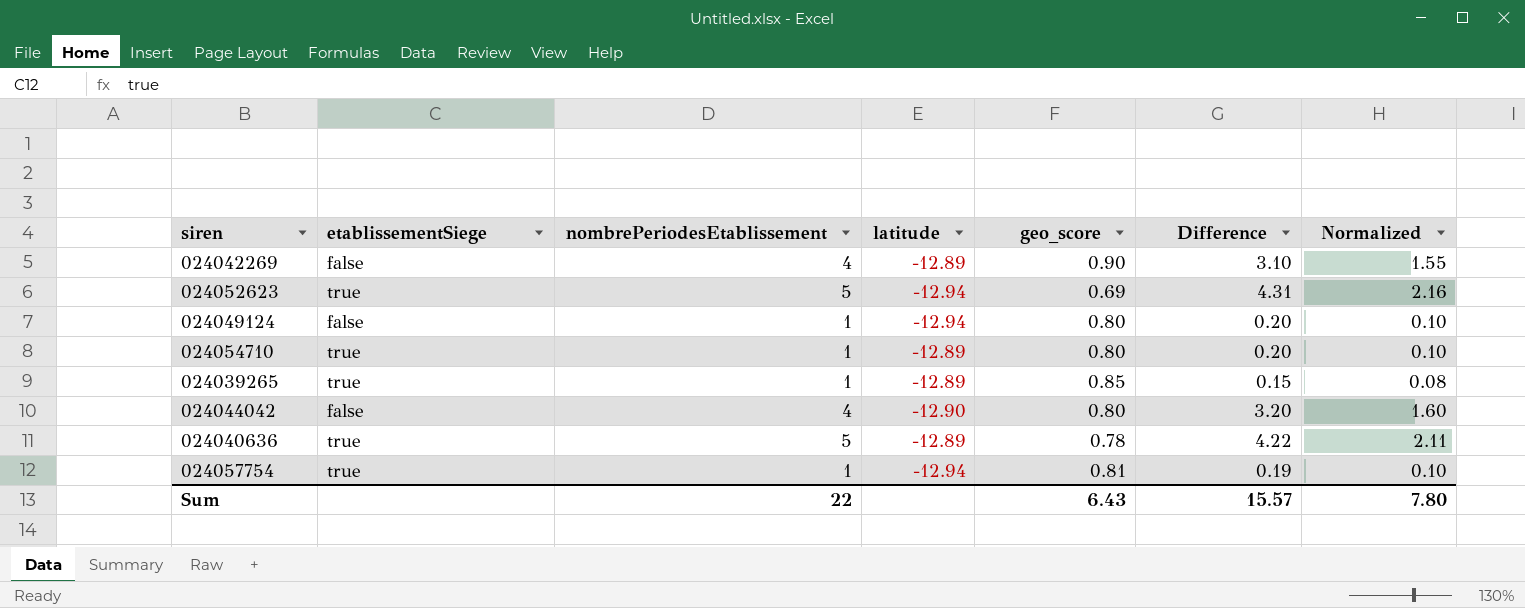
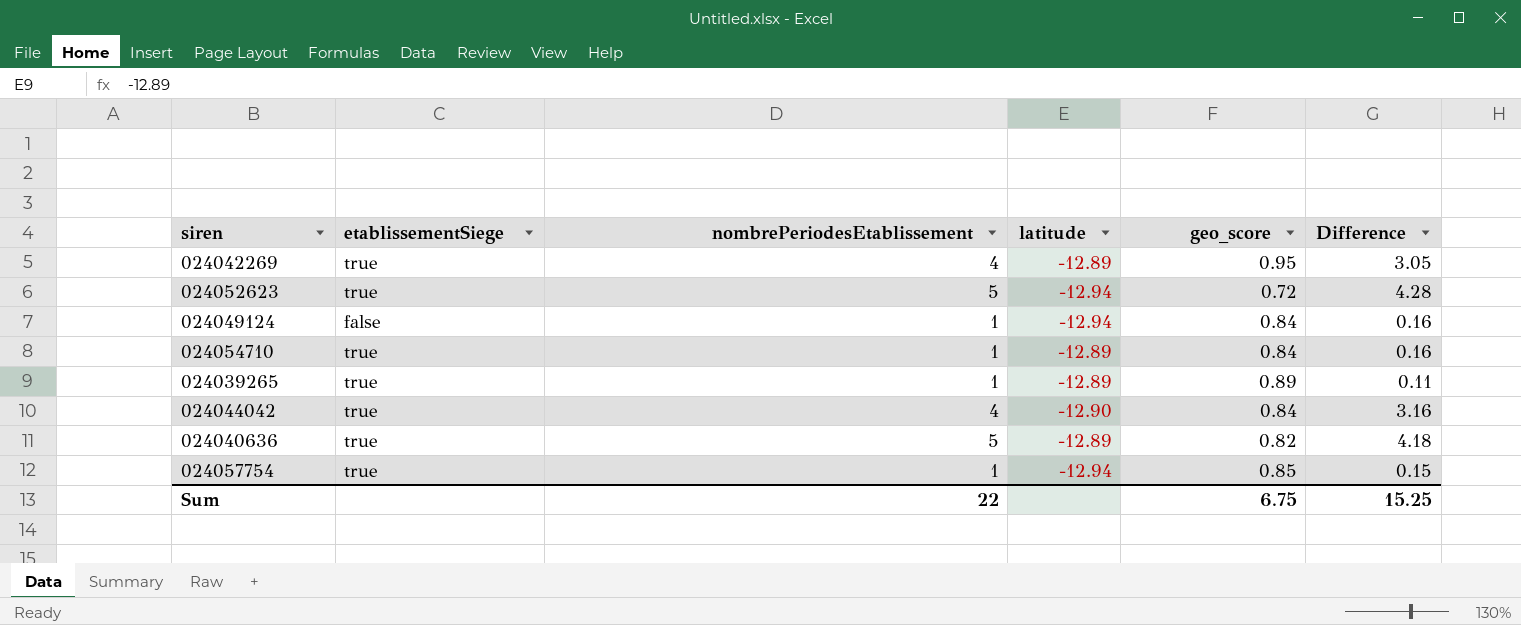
column Normalized | formula: [Difference] * 0.5 -> none
024042269 | etablissementSiege: false -> true
024042269 | geo_score: 0.90 -> 0.95
024042269 | Difference: 3.10 -> 3.05
024052623 | geo_score: 0.69 -> 0.72
024052623 | Difference: 4.31 -> 4.28
024049124 | geo_score: 0.80 -> 0.84
024049124 | Difference: 0.20 -> 0.16
024054710 | geo_score: 0.80 -> 0.84
024054710 | Difference: 0.20 -> 0.16
024039265 | geo_score: 0.85 -> 0.89
024039265 | Difference: 0.15 -> 0.11
024044042 | etablissementSiege: false -> true
024044042 | geo_score: 0.80 -> 0.84
024044042 | Difference: 3.20 -> 3.16
024040636 | geo_score: 0.78 -> 0.82
024040636 | Difference: 4.22 -> 4.18
024057754 | geo_score: 0.81 -> 0.85
024057754 | Difference: 0.19 -> 0.15
Sum | geo_score: 6.43 -> 6.75
Sum | Difference: 15.57 -> 15.25

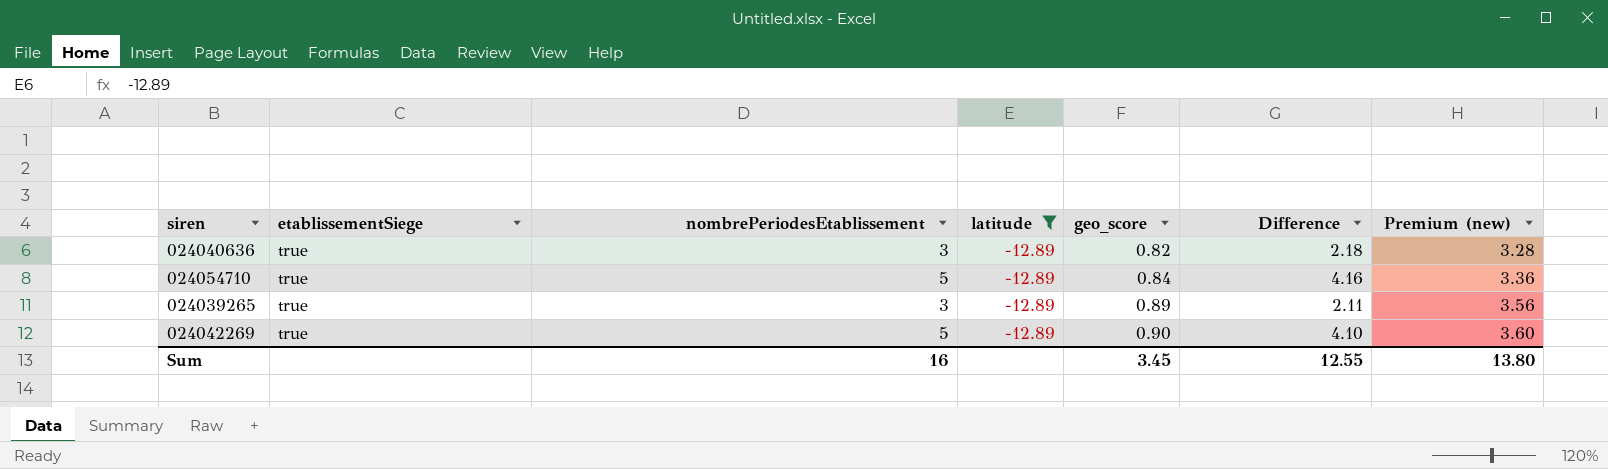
filter: none -> latitude = -12.89
row order: none -> geo_score ascending
column Premium (new) | formula: none -> [geo_score] * 4
024040636 | nombrePeriodesEtablissement: 5 -> 3
024040636 | Difference: 4.18 -> 2.18
024054710 | nombrePeriodesEtablissement: 1 -> 5
024054710 | Difference: 0.16 -> 4.16
024039265 | nombrePeriodesEtablissement: 1 -> 3
024039265 | Difference: 0.11 -> 2.11
024042269 | nombrePeriodesEtablissement: 4 -> 5
024042269 | geo_score: 0.95 -> 0.90
024042269 | Difference: 3.05 -> 4.10
Sum | nombrePeriodesEtablissement: 22 -> 16
Sum | geo_score: 6.75 -> 3.45
Sum | Difference: 15.25 -> 12.55

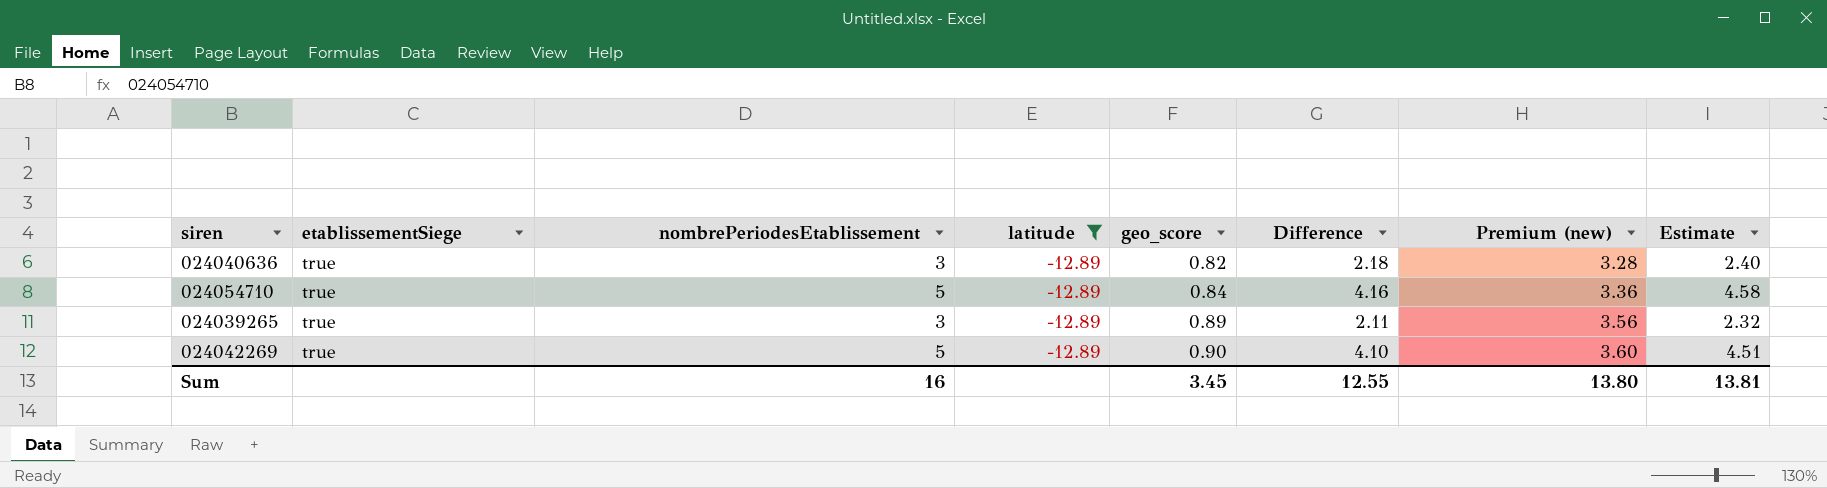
column Estimate | formula: none -> [Difference] * 1.1

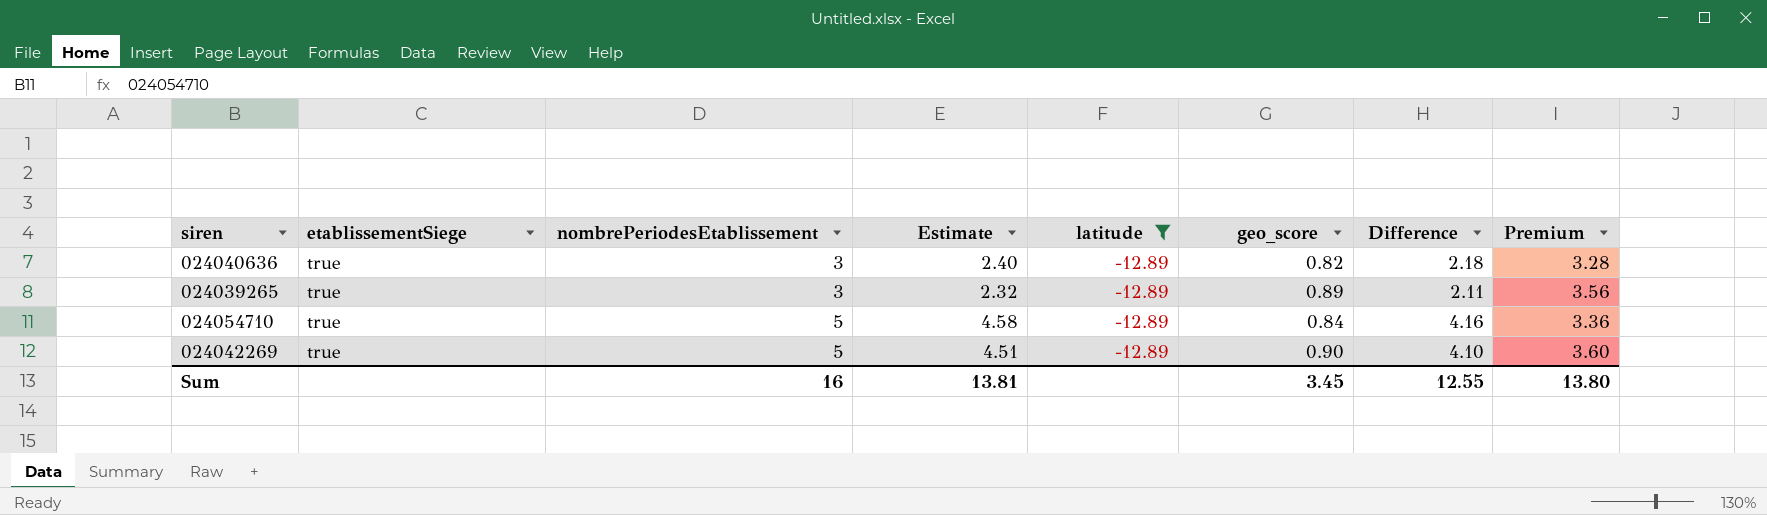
row order: geo_score ascending -> nombrePeriodesEtablissement ascending
column Estimate | position: 8 -> 4
column name: Premium (new) -> Premium

